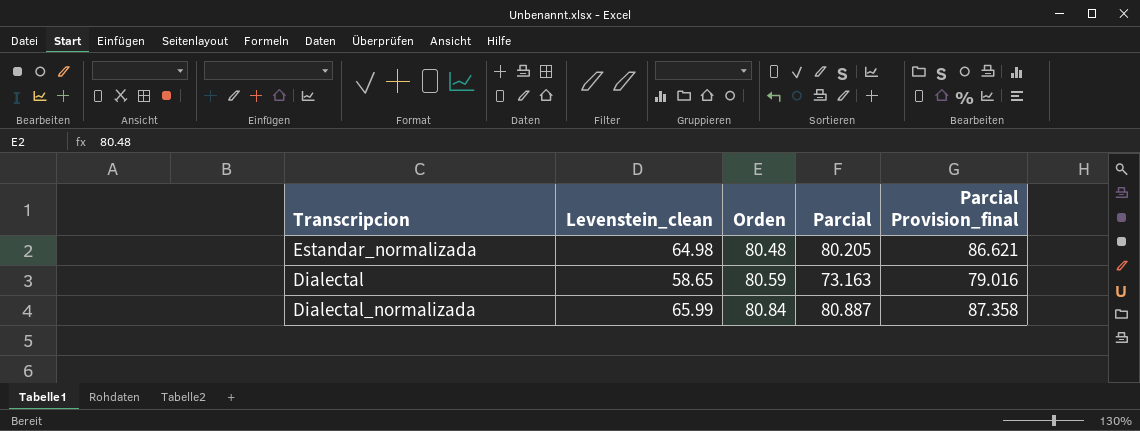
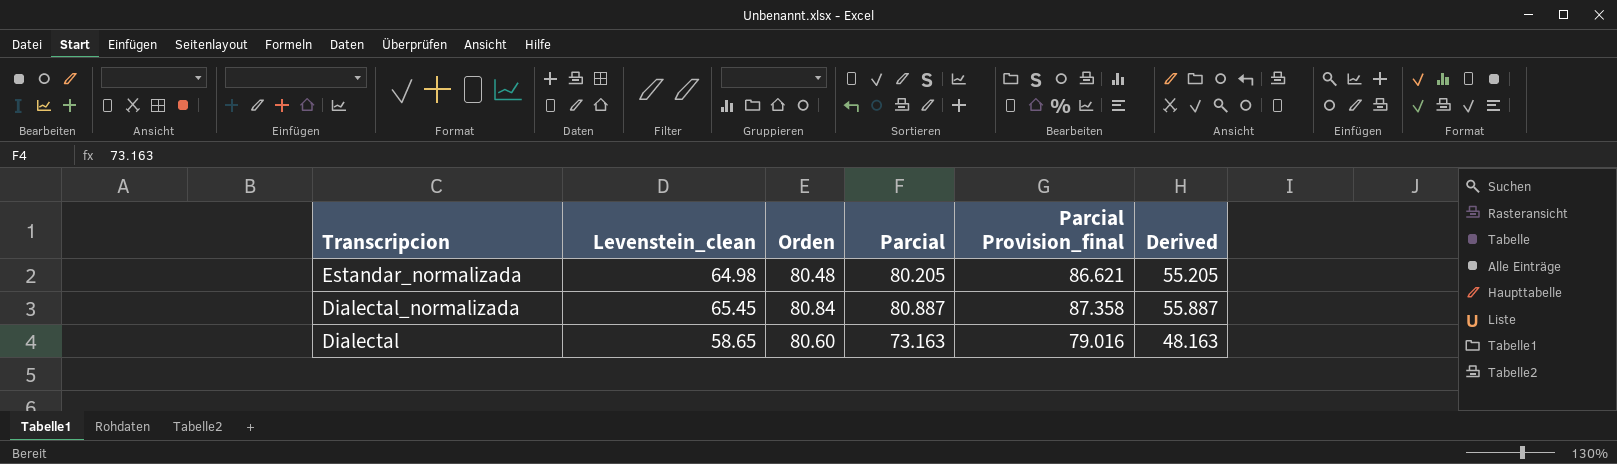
row order: Orden ascending -> Transcripcion descending
column Derived | formula: none -> [Parcial] - 25
Dialectal_normalizada | Levenstein_clean: 65.99 -> 65.45
Dialectal | Orden: 80.59 -> 80.60

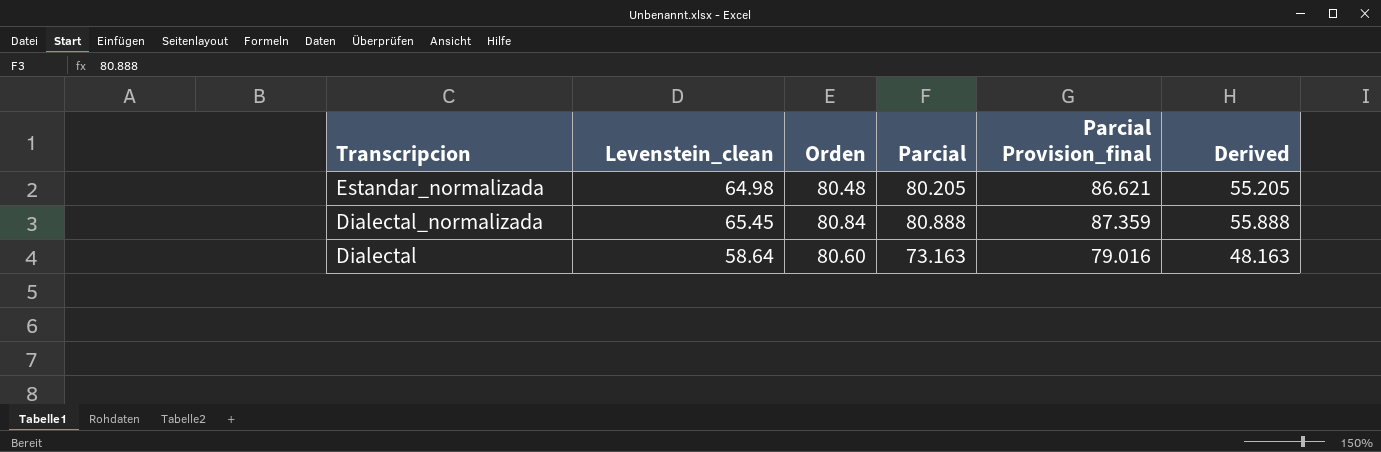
Dialectal_normalizada | Parcial: 80.887 -> 80.888
Dialectal_normalizada | Parcial Provision_final: 87.358 -> 87.359
Dialectal_normalizada | Derived: 55.887 -> 55.888
Dialectal | Levenstein_clean: 58.65 -> 58.64

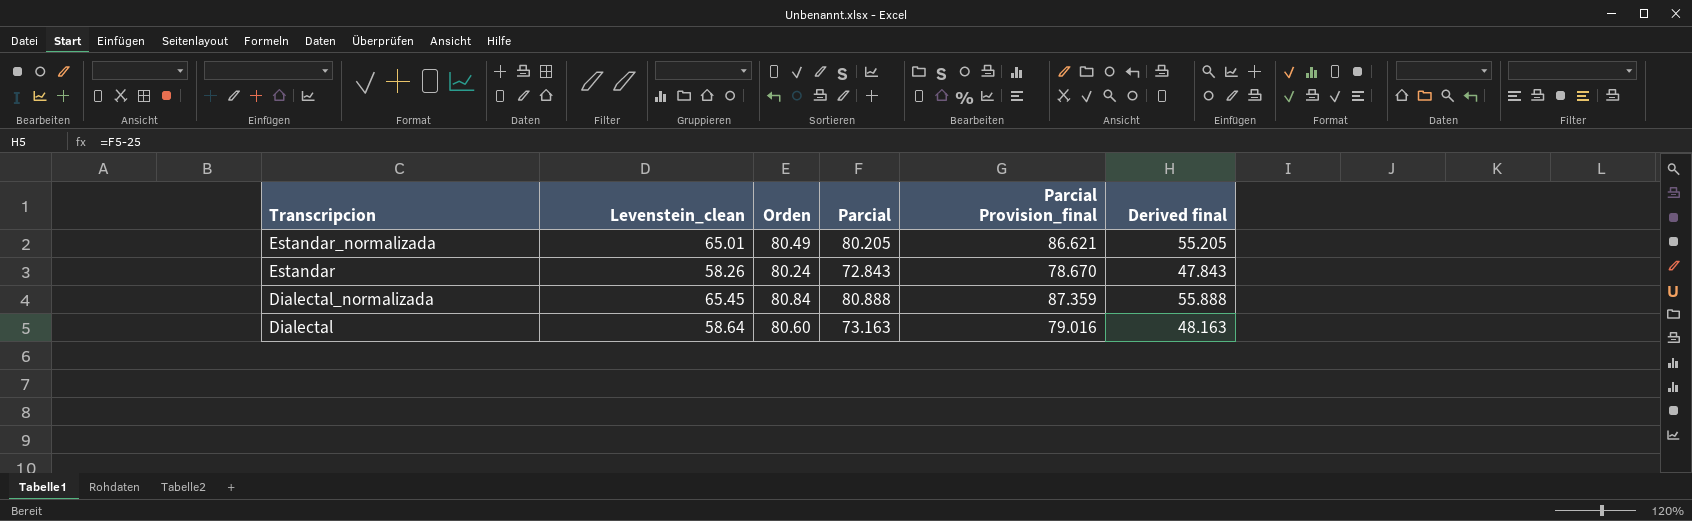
column name: Derived -> Derived final
Estandar_normalizada | Levenstein_clean: 64.98 -> 65.01
Estandar_normalizada | Orden: 80.48 -> 80.49
row Estandar: none -> 58.26 | 80.24 | 72.843 | 78.670 | 47.843

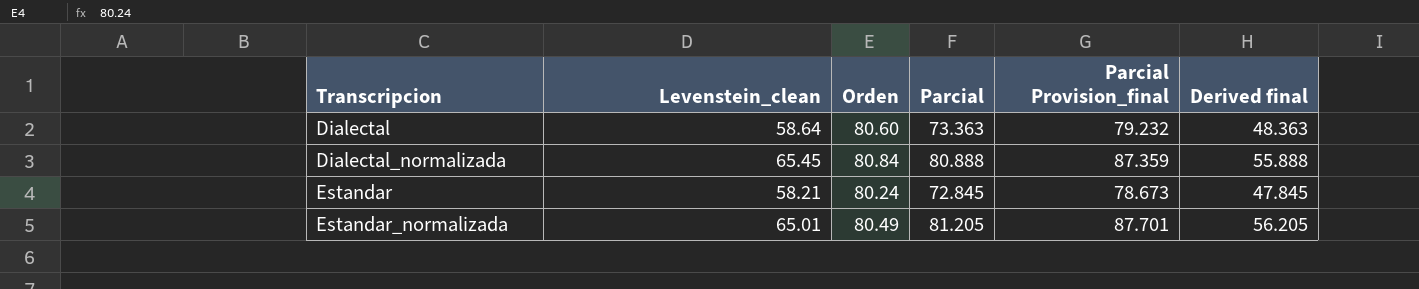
row order: Transcripcion descending -> Transcripcion ascending
Dialectal | Parcial: 73.163 -> 73.363
Dialectal | Parcial Provision_final: 79.016 -> 79.232
Dialectal | Derived final: 48.163 -> 48.363
Estandar | Levenstein_clean: 58.26 -> 58.21
Estandar | Parcial: 72.843 -> 72.845
Estandar | Parcial Provision_final: 78.670 -> 78.673
Estandar | Derived final: 47.843 -> 47.845
Estandar_normalizada | Parcial: 80.205 -> 81.205
Estandar_normalizada | Parcial Provision_final: 86.621 -> 87.701
Estandar_normalizada | Derived final: 55.205 -> 56.205

